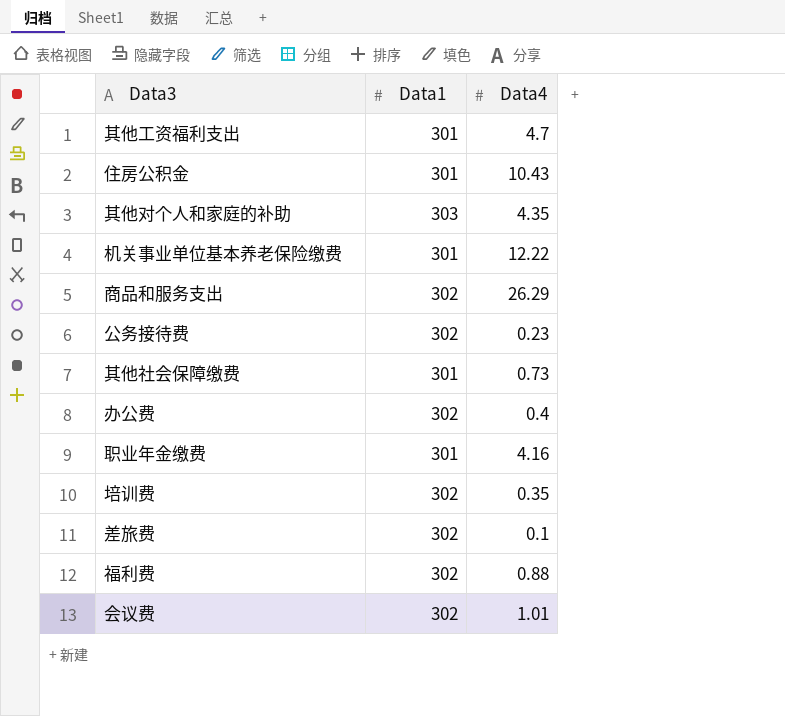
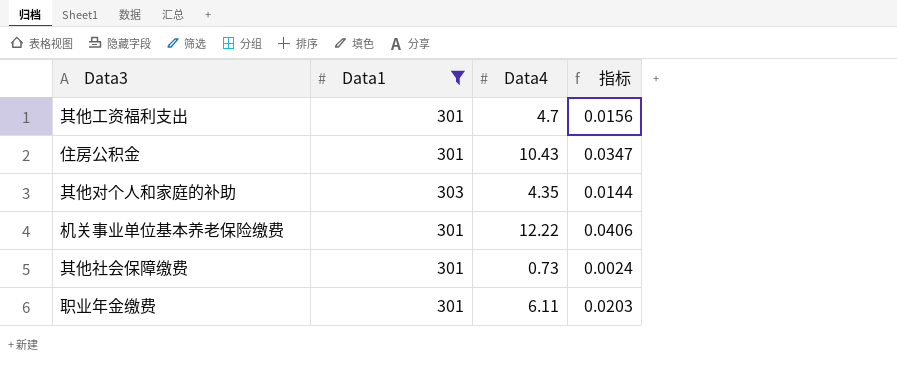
filter: none -> Data1 != 302
column 指标 | formula: none -> [Data4] / [Data1]
职业年金缴费 | Data4: 4.16 -> 6.11

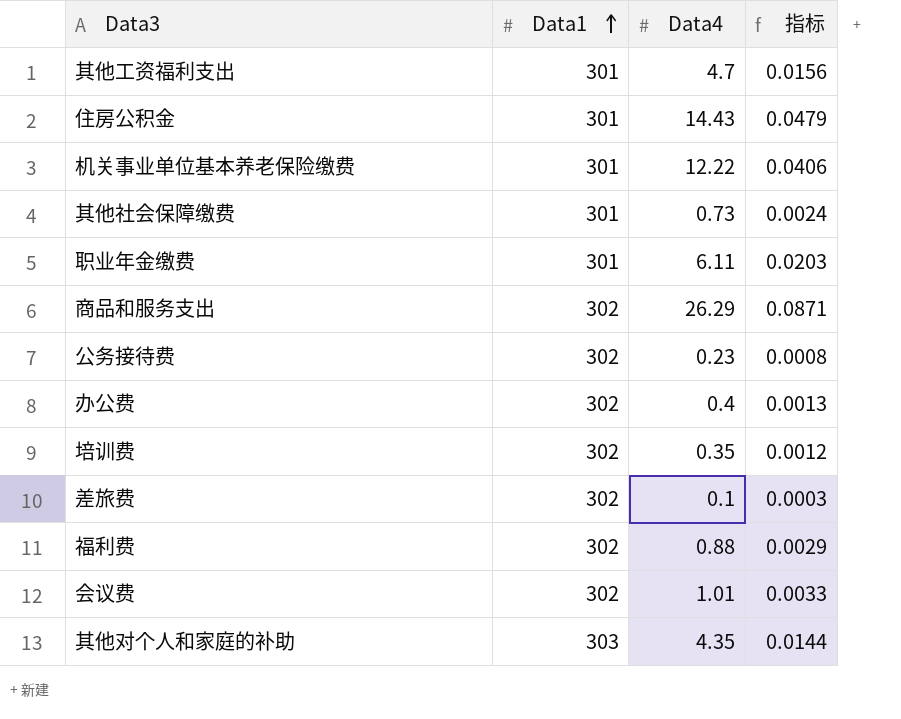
filter: Data1 != 302 -> none
row order: none -> Data1 ascending
住房公积金 | Data4: 10.43 -> 14.43
住房公积金 | 指标: 0.0347 -> 0.0479

